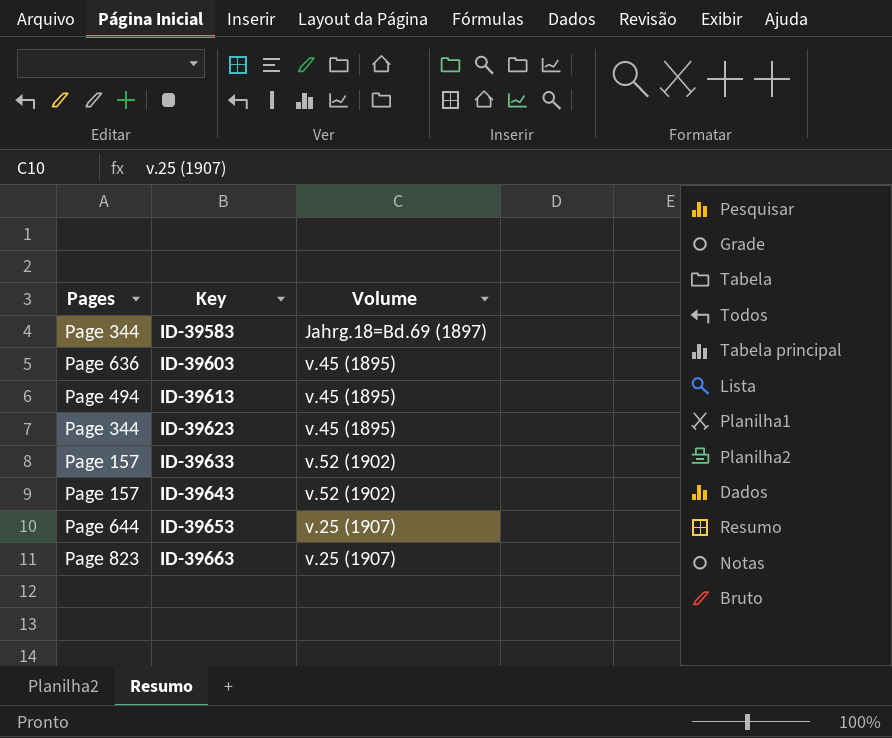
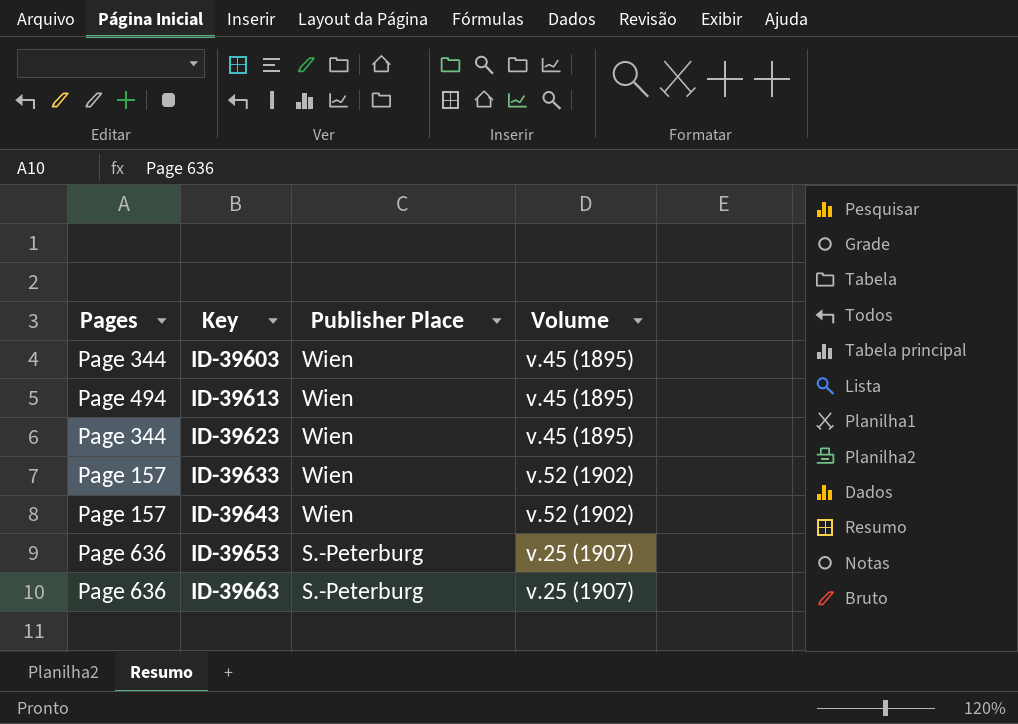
column Publisher Place | position: none -> 3
row ID-39583: Page 344 | Jahrg.18=Bd.69 (1897) -> none
ID-39603 | Pages: Page 636 -> Page 344
ID-39653 | Pages: Page 644 -> Page 636
ID-39663 | Pages: Page 823 -> Page 636

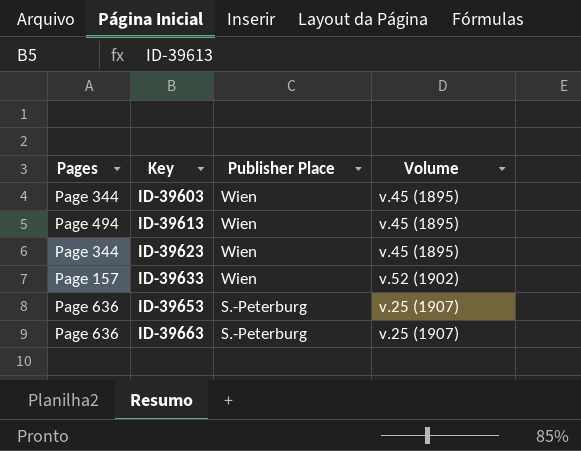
row ID-39643: Page 157 | Wien | v.52 (1902) -> none

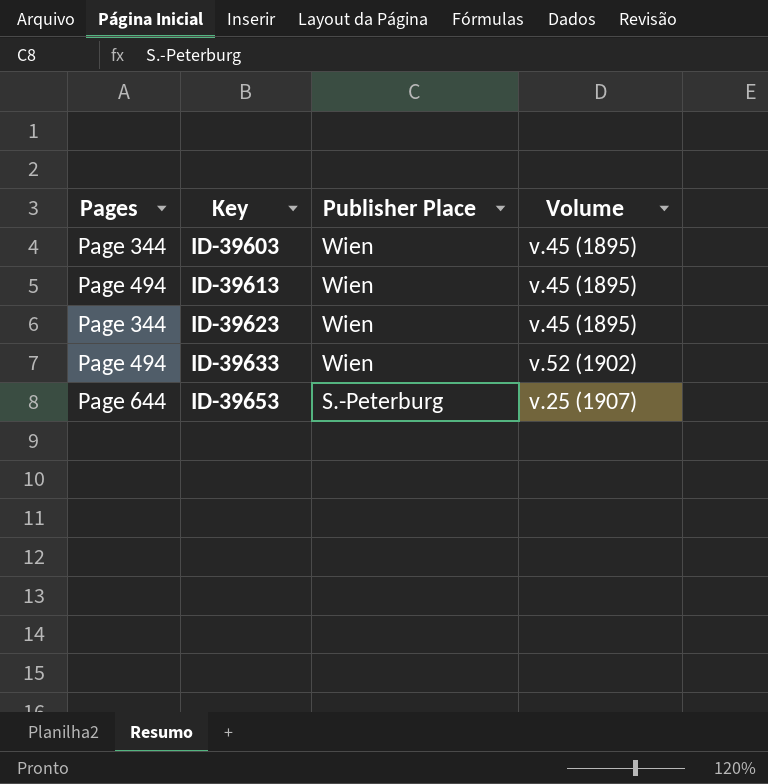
row ID-39663: Page 636 | S.-Peterburg | v.25 (1907) -> none
ID-39633 | Pages: Page 157 -> Page 494
ID-39653 | Pages: Page 636 -> Page 644

